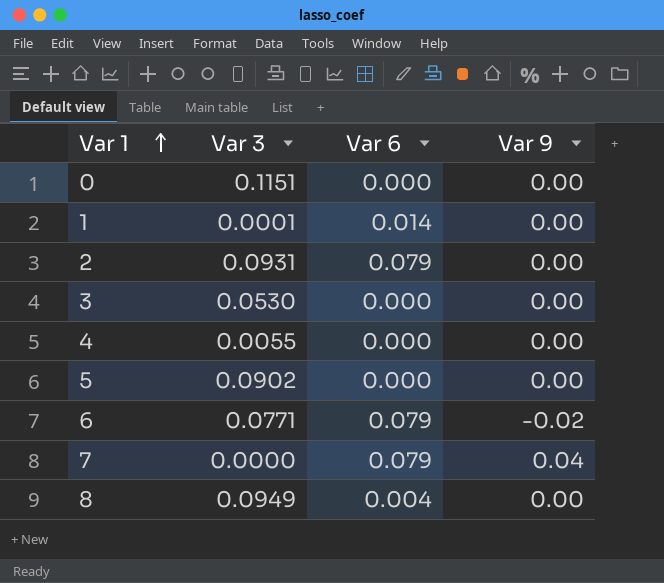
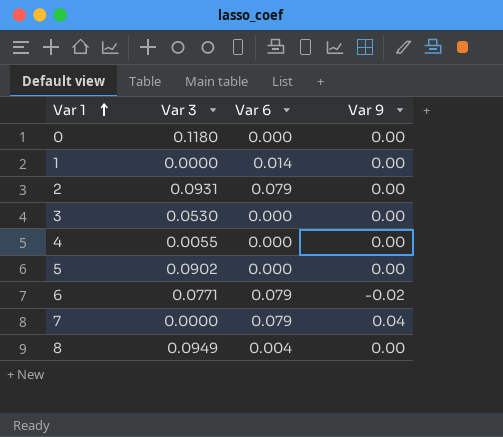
0 | Var 3: 0.1151 -> 0.1180
1 | Var 3: 0.0001 -> 0.0000

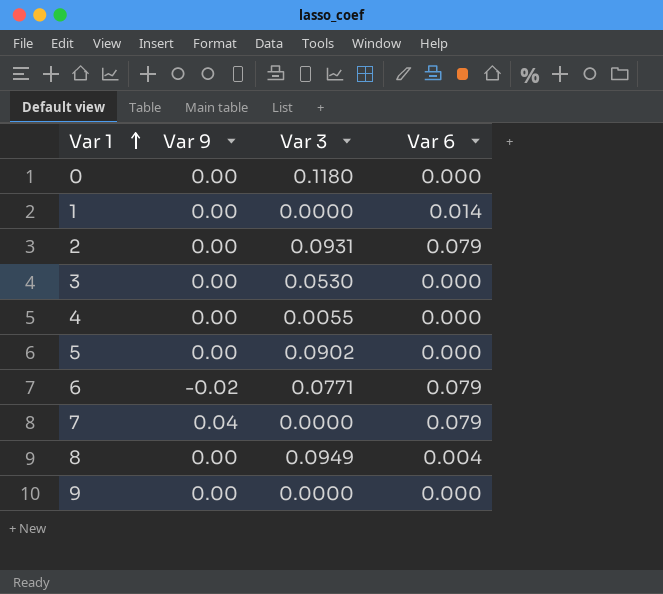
column Var 9 | position: 4 -> 2
row 9: none -> 0.00 | 0.0000 | 0.000

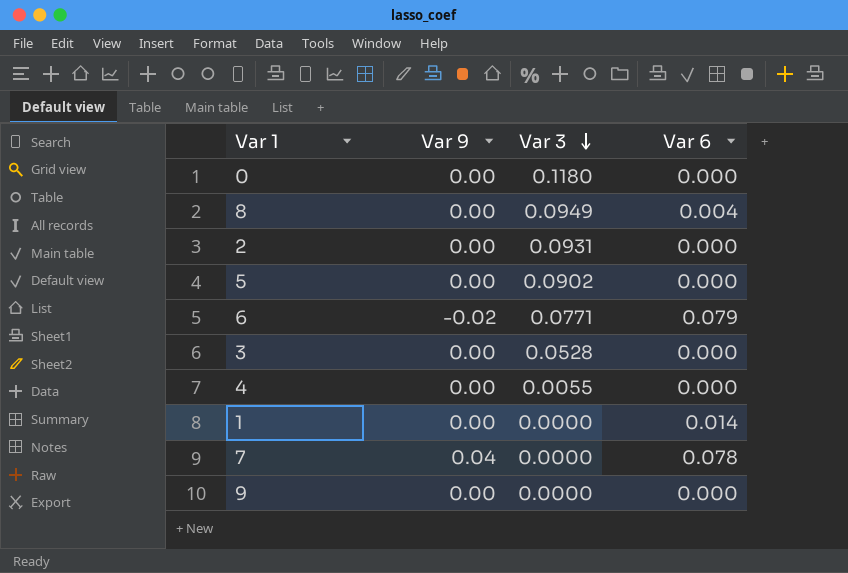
row order: Var 1 ascending -> Var 3 descending
2 | Var 6: 0.079 -> 0.000
3 | Var 3: 0.0530 -> 0.0528
7 | Var 6: 0.079 -> 0.078

